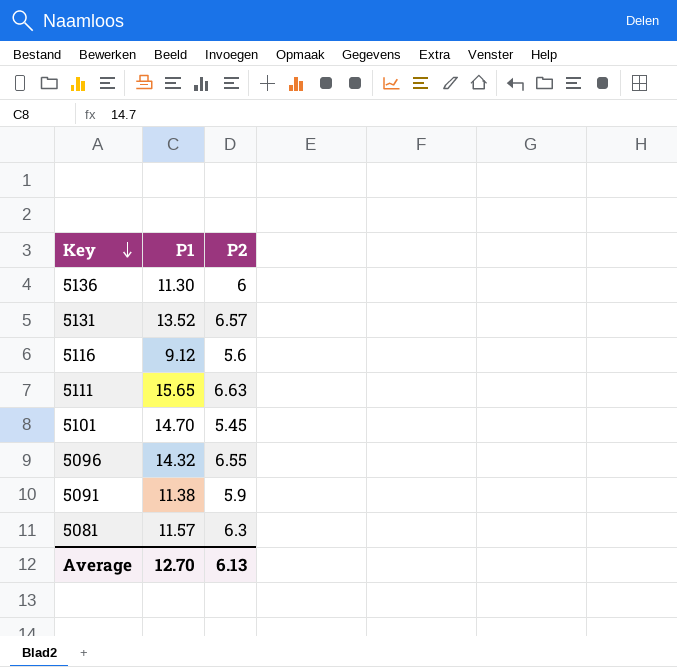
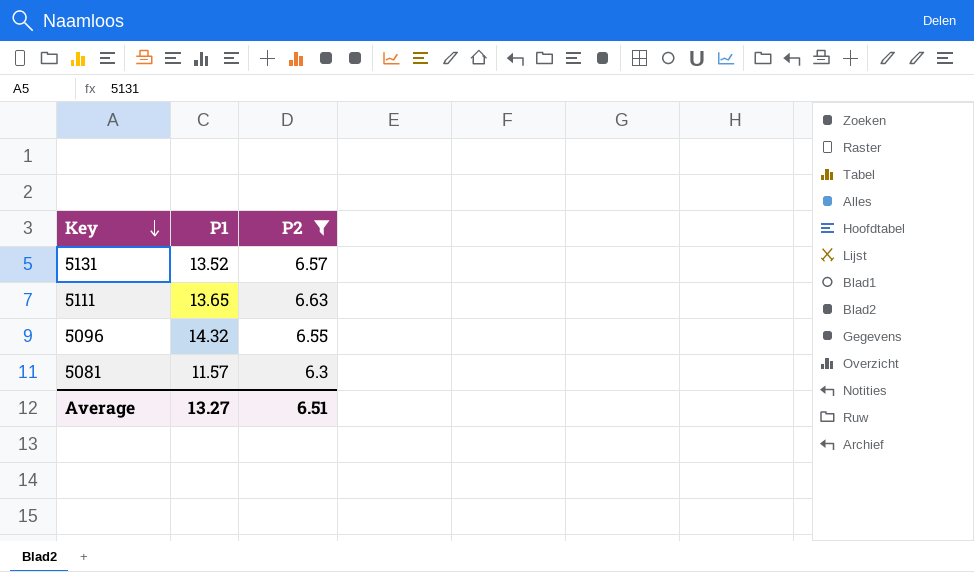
filter: none -> P2 >= 6.3
5111 | P1: 15.65 -> 13.65
Average | P1: 12.70 -> 13.27
Average | P2: 6.13 -> 6.51

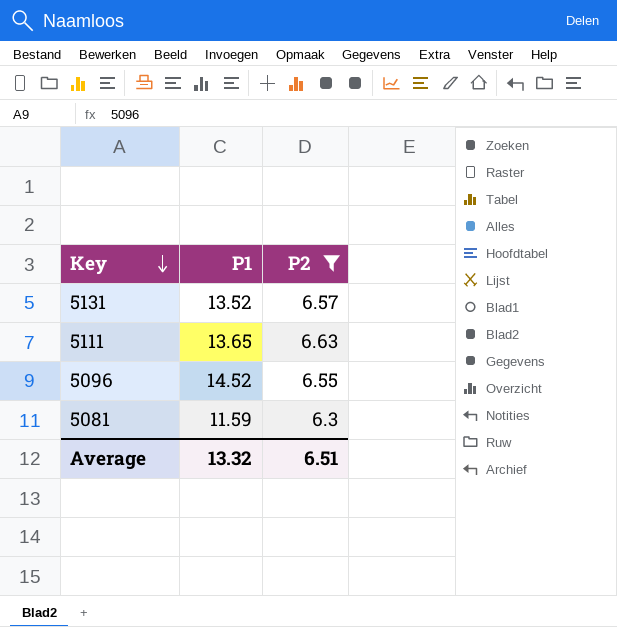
5096 | P1: 14.32 -> 14.52
5081 | P1: 11.57 -> 11.59
Average | P1: 13.27 -> 13.32

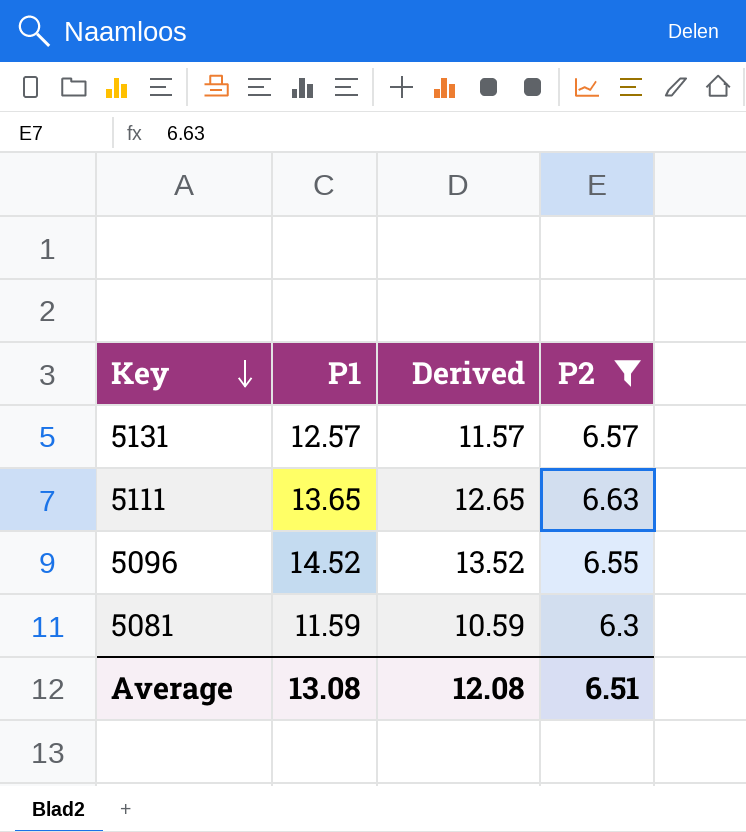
column Derived | formula: none -> [P1] - 1
5131 | P1: 13.52 -> 12.57
Average | P1: 13.32 -> 13.08

